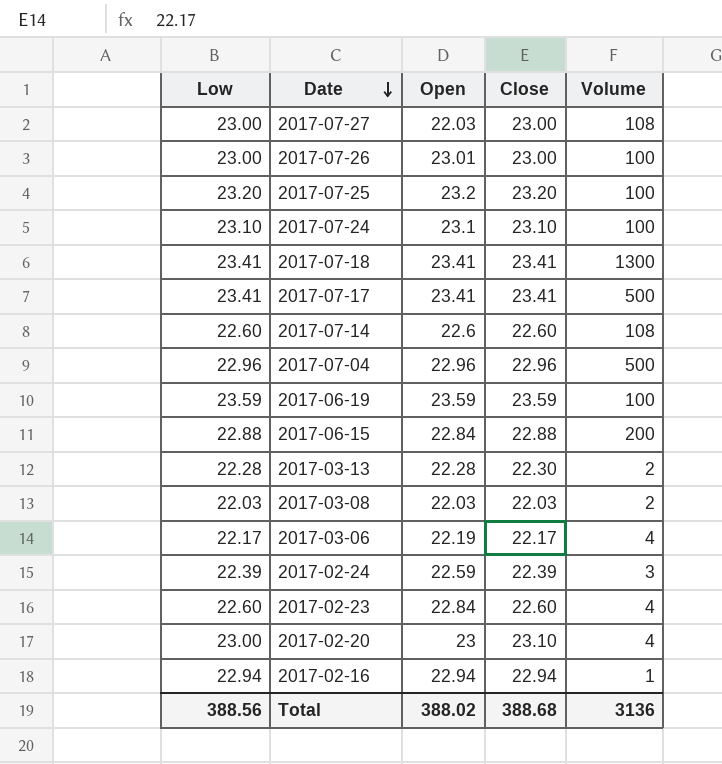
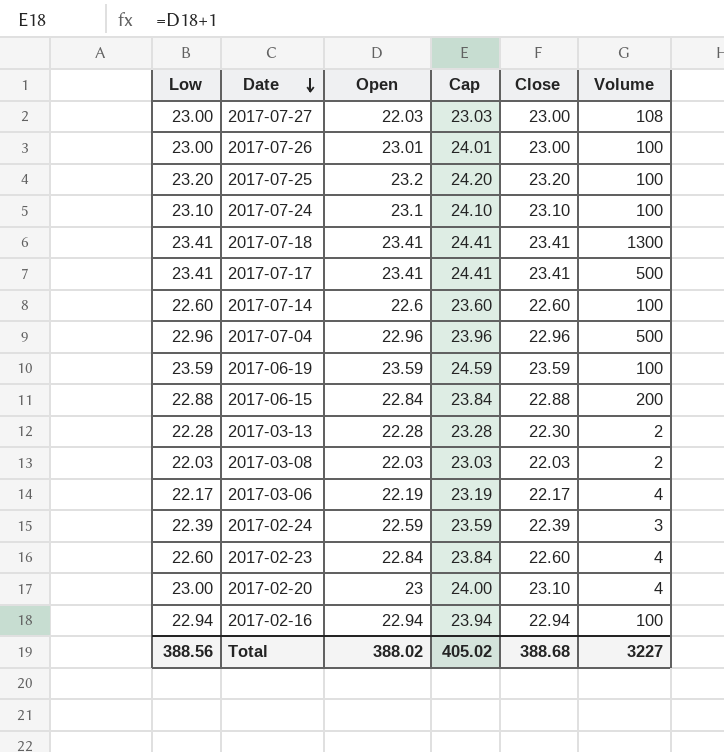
column Cap | formula: none -> [Open] + 1
2017-07-14 | Volume: 108 -> 100
2017-02-16 | Volume: 1 -> 100
Total | Volume: 3136 -> 3227

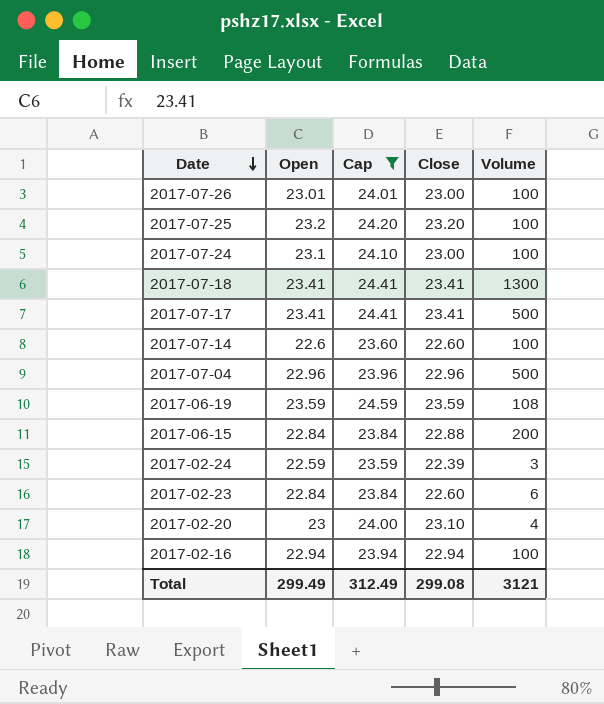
filter: none -> Cap >= 23.59
column Low | position: 1 -> none
2017-07-24 | Close: 23.10 -> 23.00
2017-06-19 | Volume: 100 -> 108
2017-02-23 | Volume: 4 -> 6
Total | Open: 388.02 -> 299.49
Total | Cap: 405.02 -> 312.49
Total | Close: 388.68 -> 299.08
Total | Volume: 3227 -> 3121

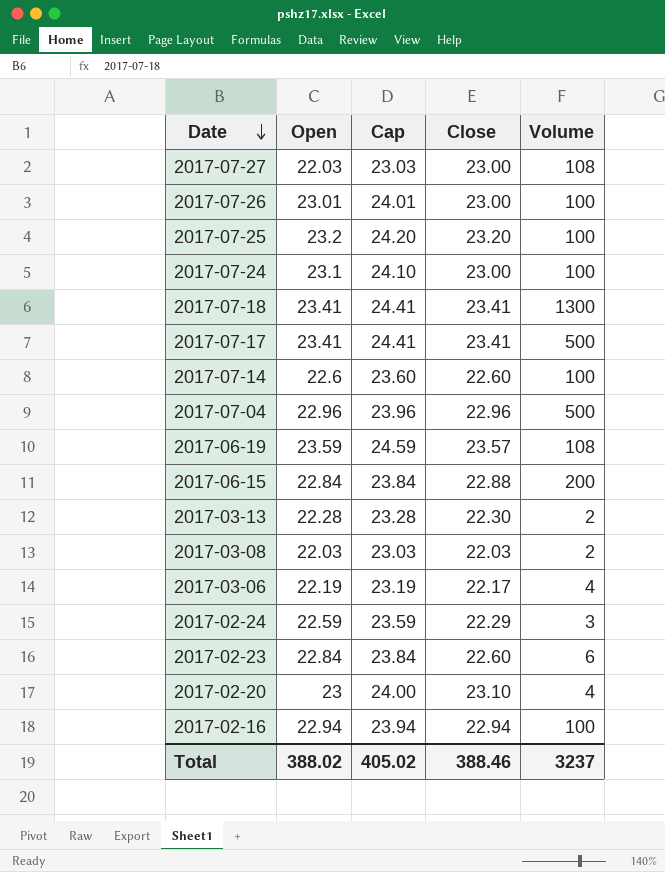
filter: Cap >= 23.59 -> none
2017-06-19 | Close: 23.59 -> 23.57
2017-02-24 | Close: 22.39 -> 22.29
Total | Open: 299.49 -> 388.02
Total | Cap: 312.49 -> 405.02
Total | Close: 299.08 -> 388.46
Total | Volume: 3121 -> 3237

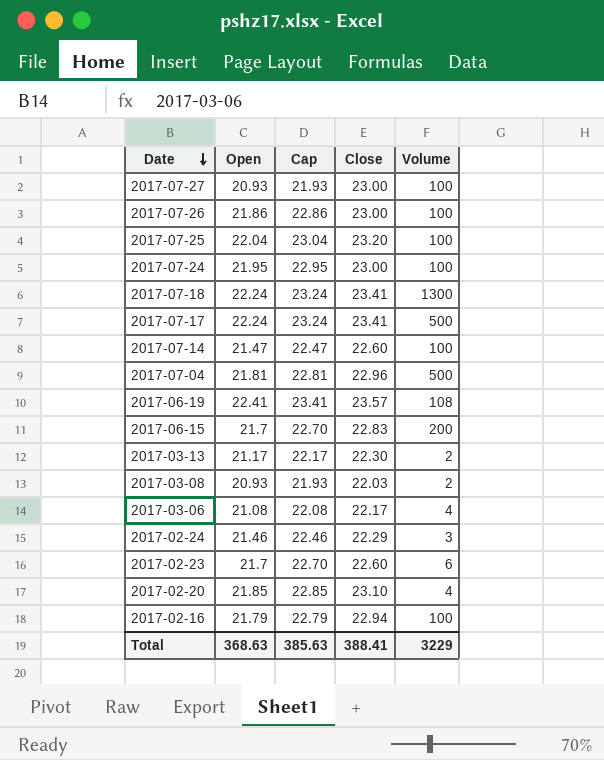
2017-07-27 | Open: 22.03 -> 20.93
2017-07-27 | Cap: 23.03 -> 21.93
2017-07-27 | Volume: 108 -> 100
2017-07-26 | Open: 23.01 -> 21.86
2017-07-26 | Cap: 24.01 -> 22.86
2017-07-25 | Open: 23.2 -> 22.04
2017-07-25 | Cap: 24.20 -> 23.04
2017-07-24 | Open: 23.1 -> 21.95
2017-07-24 | Cap: 24.10 -> 22.95
2017-07-18 | Open: 23.41 -> 22.24
2017-07-18 | Cap: 24.41 -> 23.24
2017-07-17 | Open: 23.41 -> 22.24
2017-07-17 | Cap: 24.41 -> 23.24
2017-07-14 | Open: 22.6 -> 21.47
2017-07-14 | Cap: 23.60 -> 22.47
2017-07-04 | Open: 22.96 -> 21.81
2017-07-04 | Cap: 23.96 -> 22.81
2017-06-19 | Open: 23.59 -> 22.41
2017-06-19 | Cap: 24.59 -> 23.41
2017-06-15 | Open: 22.84 -> 21.7
2017-06-15 | Cap: 23.84 -> 22.70
2017-06-15 | Close: 22.88 -> 22.83
2017-03-13 | Open: 22.28 -> 21.17
2017-03-13 | Cap: 23.28 -> 22.17
2017-03-08 | Open: 22.03 -> 20.93
2017-03-08 | Cap: 23.03 -> 21.93
2017-03-06 | Open: 22.19 -> 21.08
2017-03-06 | Cap: 23.19 -> 22.08
2017-02-24 | Open: 22.59 -> 21.46
2017-02-24 | Cap: 23.59 -> 22.46
2017-02-23 | Open: 22.84 -> 21.7
2017-02-23 | Cap: 23.84 -> 22.70
2017-02-20 | Open: 23 -> 21.85
2017-02-20 | Cap: 24.00 -> 22.85
2017-02-16 | Open: 22.94 -> 21.79
2017-02-16 | Cap: 23.94 -> 22.79
Total | Open: 388.02 -> 368.63
Total | Cap: 405.02 -> 385.63
Total | Close: 388.46 -> 388.41
Total | Volume: 3237 -> 3229

